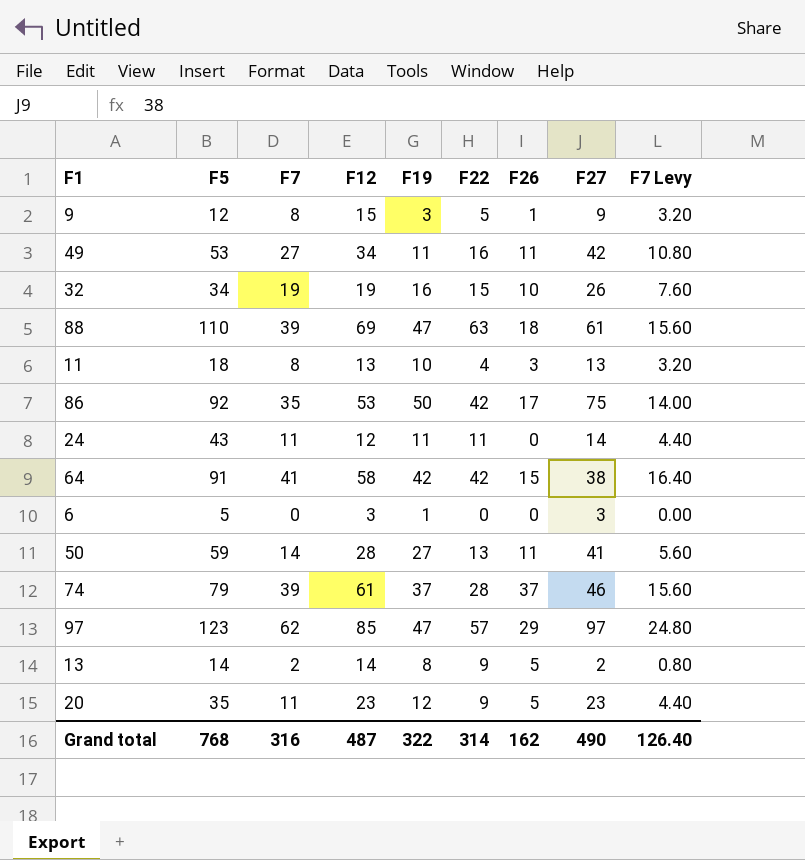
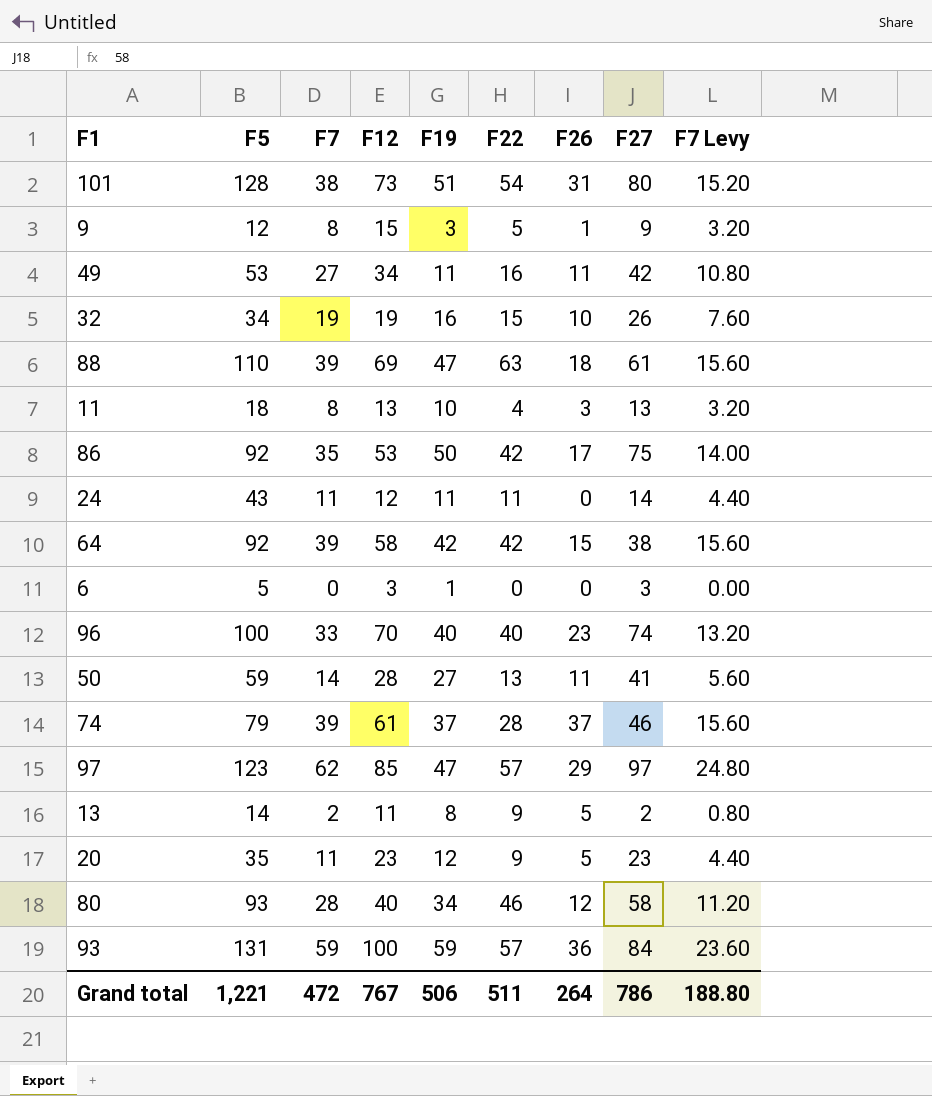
row 101: none -> 128 | 38 | 73 | 51 | 54 | 31 | 80 | 15.20
64 | F5: 91 -> 92
64 | F7: 41 -> 39
64 | F7 Levy: 16.40 -> 15.60
row 96: none -> 100 | 33 | 70 | 40 | 40 | 23 | 74 | 13.20
13 | F12: 14 -> 11
row 80: none -> 93 | 28 | 40 | 34 | 46 | 12 | 58 | 11.20
row 93: none -> 131 | 59 | 100 | 59 | 57 | 36 | 84 | 23.60
Grand total | F5: 768 -> 1,221
Grand total | F7: 316 -> 472
Grand total | F12: 487 -> 767
Grand total | F19: 322 -> 506
Grand total | F22: 314 -> 511
Grand total | F26: 162 -> 264
Grand total | F27: 490 -> 786
Grand total | F7 Levy: 126.40 -> 188.80

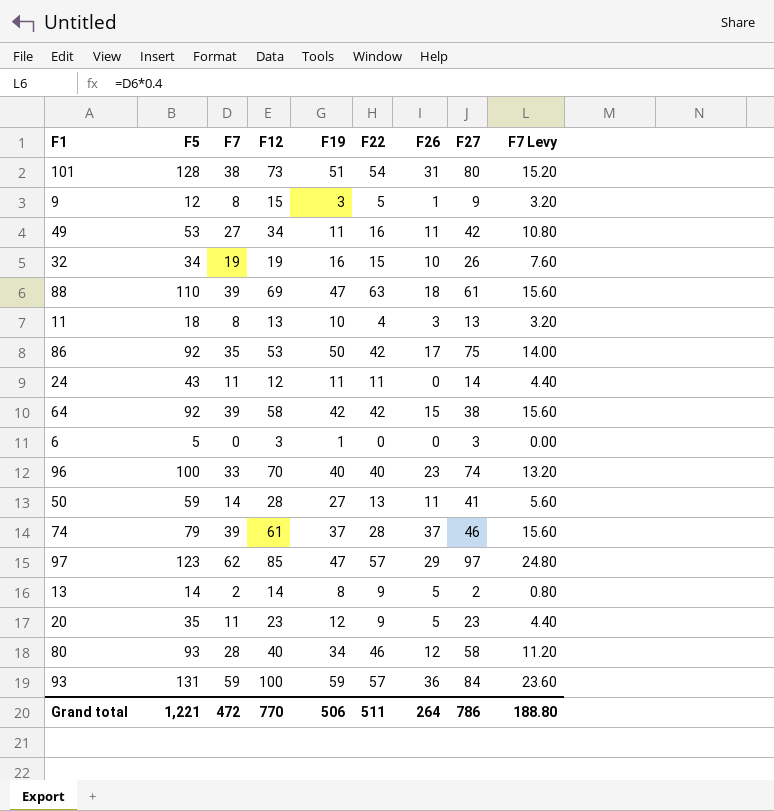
13 | F12: 11 -> 14
Grand total | F12: 767 -> 770

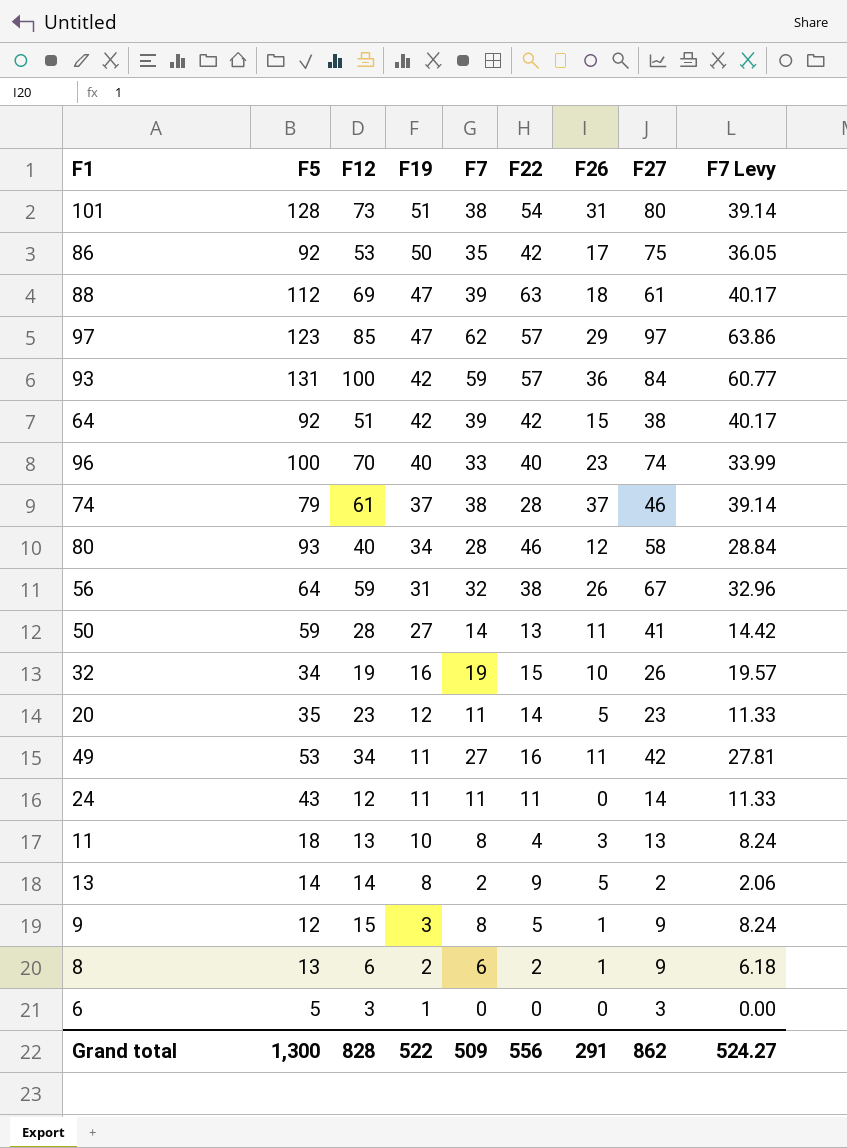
row order: none -> F19 descending
column F7 | position: 3 -> 5
column F7 Levy | formula: [F7] * 0.4 -> [F7] * 1.03
88 | F5: 110 -> 112
93 | F19: 59 -> 42
64 | F12: 58 -> 51
74 | F7: 39 -> 38
row 56: none -> 64 | 59 | 31 | 32 | 38 | 26 | 67 | 32.96
20 | F22: 9 -> 14
row 8: none -> 13 | 6 | 2 | 6 | 2 | 1 | 9 | 6.18
Grand total | F5: 1,221 -> 1,300
Grand total | F12: 770 -> 828
Grand total | F19: 506 -> 522
Grand total | F7: 472 -> 509
Grand total | F22: 511 -> 556
Grand total | F26: 264 -> 291
Grand total | F27: 786 -> 862
Grand total | F7 Levy: 188.80 -> 524.27

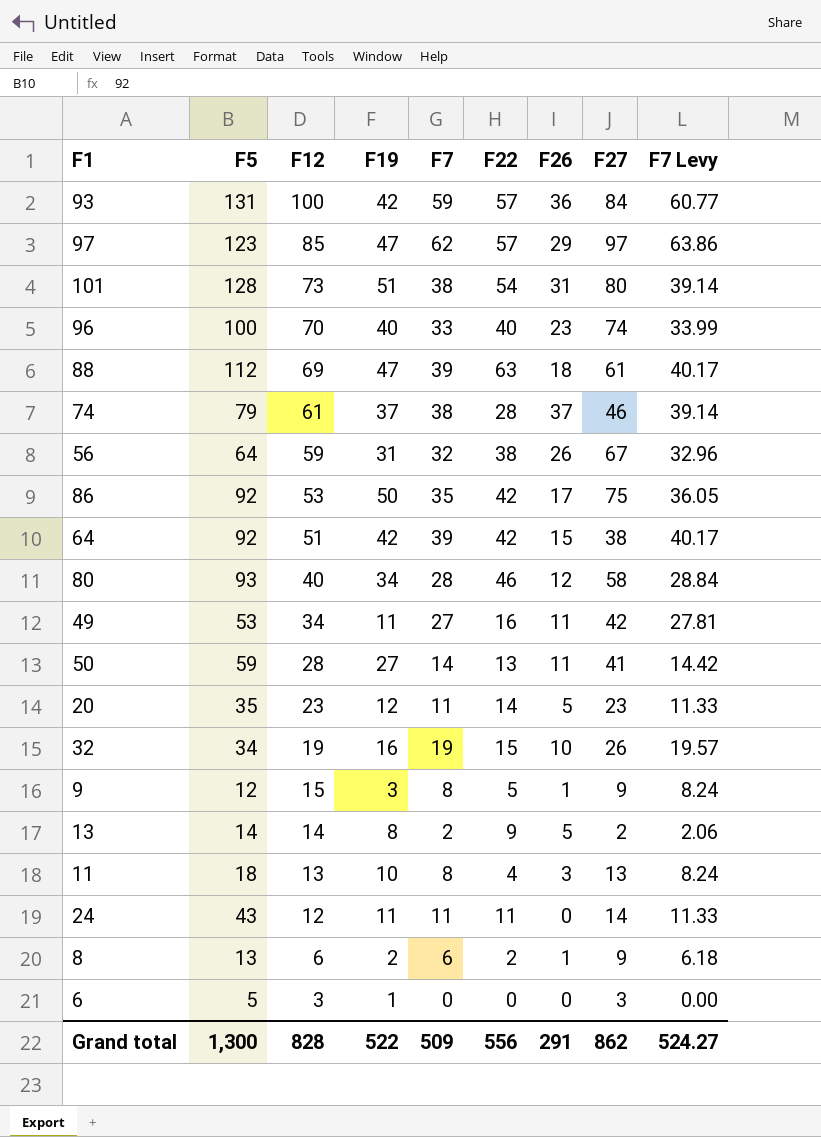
row order: F19 descending -> F12 descending

